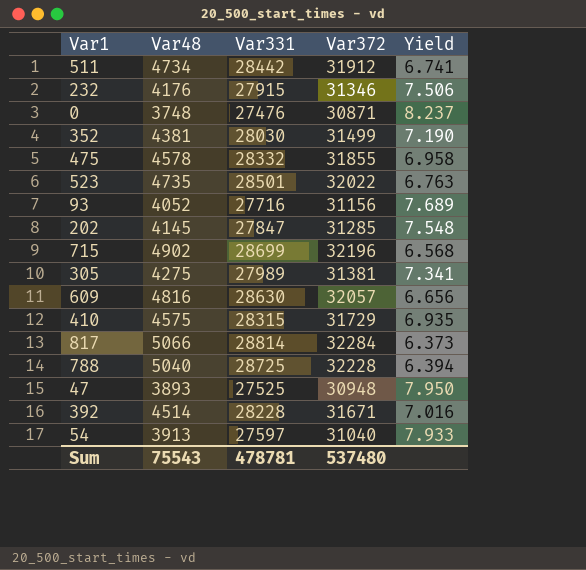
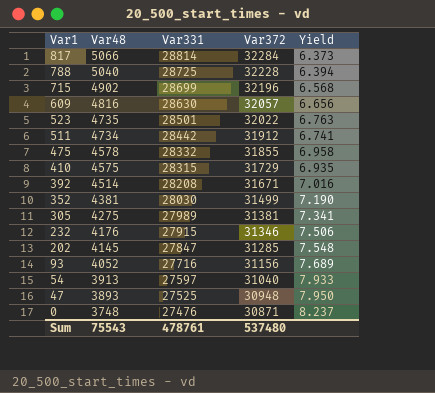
row order: none -> Var1 descending
392 | Var331: 28228 -> 28208
Sum | Var331: 478781 -> 478761

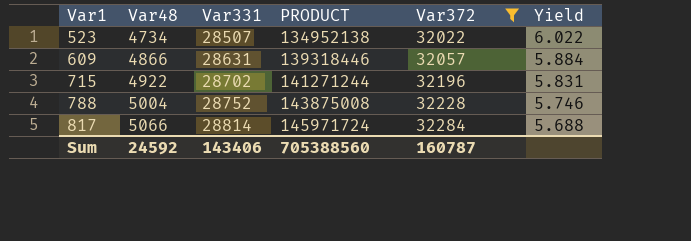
filter: none -> Var372 >= 32022
row order: Var1 descending -> Var1 ascending
column PRODUCT | formula: none -> [Var48] * [Var331]
column Yield | formula: [Var372] / [Var48] -> [Var331] / [Var48]
523 | Var48: 4735 -> 4734
523 | Var331: 28501 -> 28507
609 | Var48: 4816 -> 4866
609 | Var331: 28630 -> 28631
715 | Var48: 4902 -> 4922
715 | Var331: 28699 -> 28702
788 | Var48: 5040 -> 5004
788 | Var331: 28725 -> 28752
Sum | Var48: 75543 -> 24592
Sum | Var331: 478761 -> 143406
Sum | Var372: 537480 -> 160787

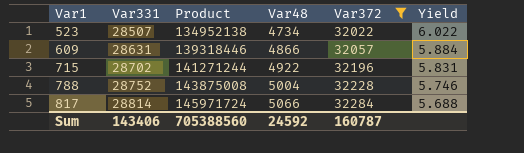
column name: PRODUCT -> Product
column Var48 | position: 2 -> 4

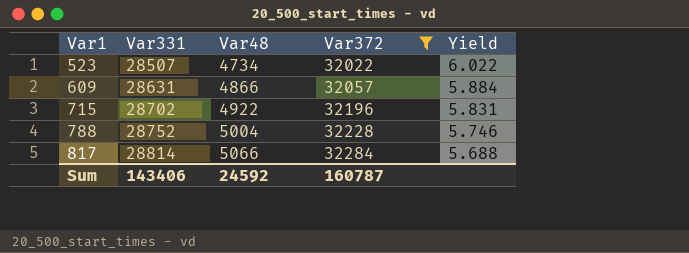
column Product | formula: [Var331] * [Var48] -> none

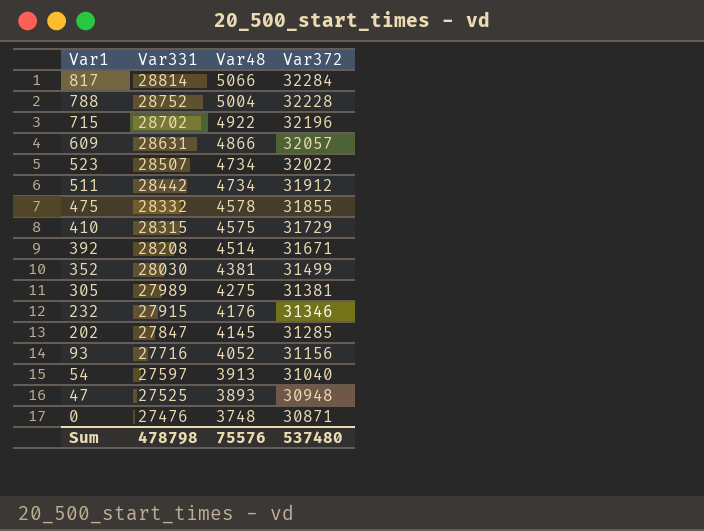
filter: Var372 >= 32022 -> none
row order: Var1 ascending -> Var1 descending
column Yield | formula: [Var331] / [Var48] -> none
Sum | Var331: 143406 -> 478798
Sum | Var48: 24592 -> 75576
Sum | Var372: 160787 -> 537480

